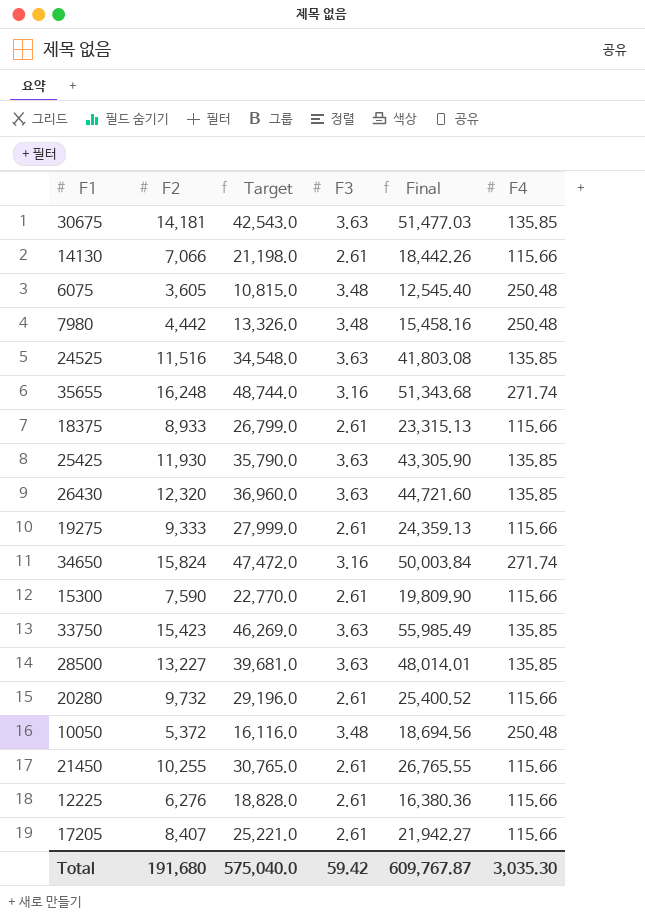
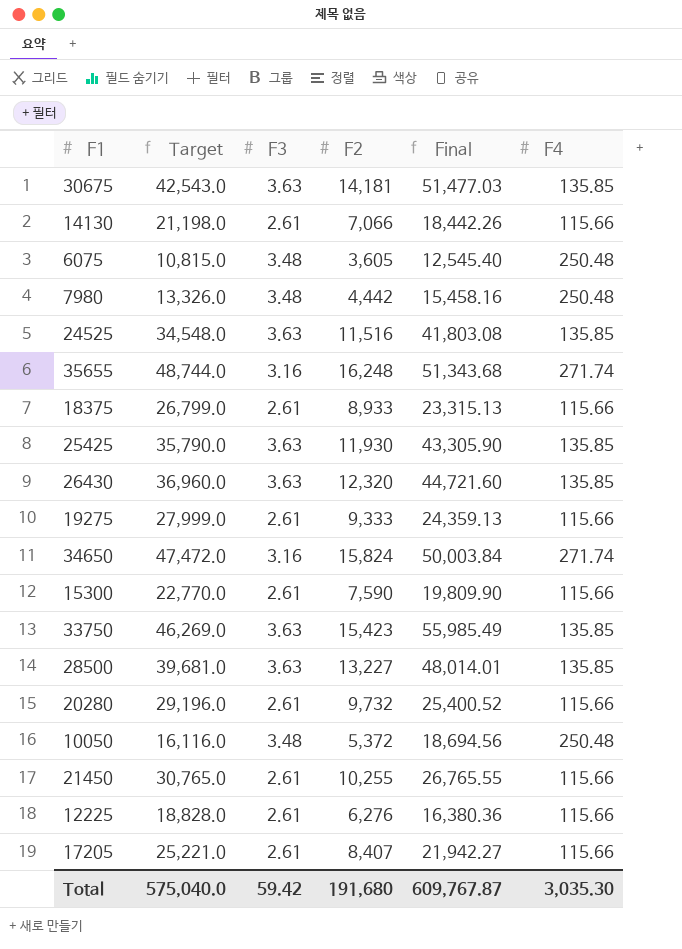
column F2 | position: 2 -> 4

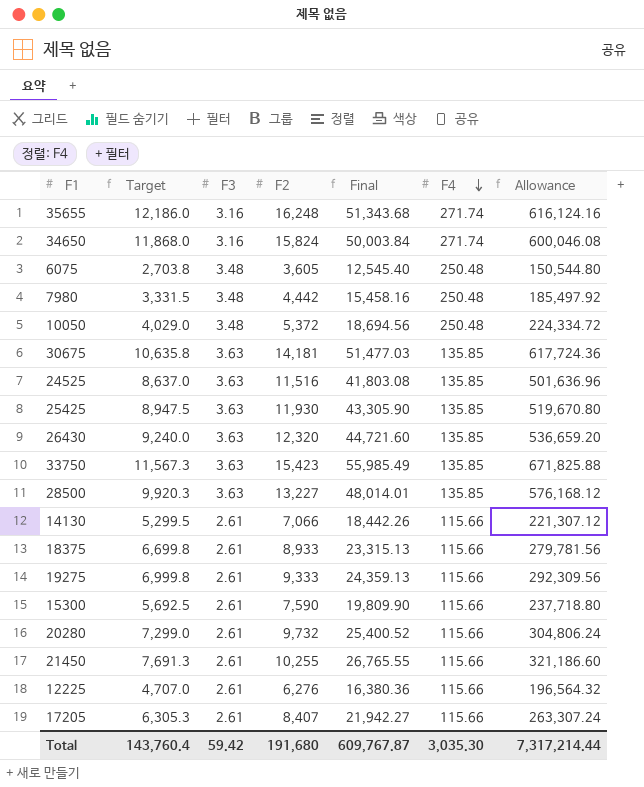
row order: none -> F4 descending
column Target | formula: [F2] * 3 -> [F2] * 0.75
column Allowance | formula: none -> [Final] * 12
Total | Target: 575,040.0 -> 143,760.4

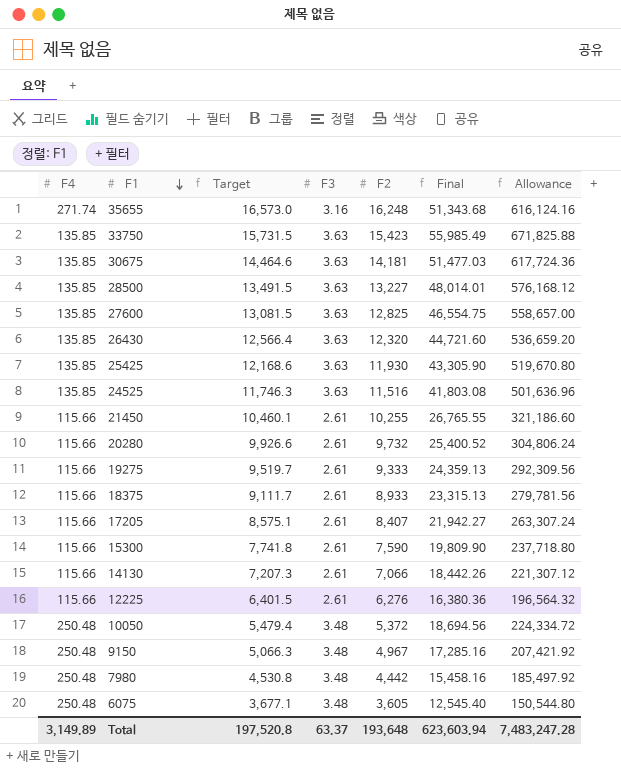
row order: F4 descending -> F1 descending
column F4 | position: 6 -> 1
column Target | formula: [F2] * 0.75 -> [F2] * 1.02
row 34650: 11,868.0 | 3.16 | 15,824 | 50,003.84 | 271.74 | 600,046.08 -> none
row 27600: none -> 135.85 | 13,081.5 | 3.63 | 12,825 | 46,554.75 | 558,657.00
row 9150: none -> 250.48 | 5,066.3 | 3.48 | 4,967 | 17,285.16 | 207,421.92
Total | F4: 3,035.30 -> 3,149.89
Total | Target: 143,760.4 -> 197,520.8
Total | F3: 59.42 -> 63.37
Total | F2: 191,680 -> 193,648
Total | Final: 609,767.87 -> 623,603.94
Total | Allowance: 7,317,214.44 -> 7,483,247.28

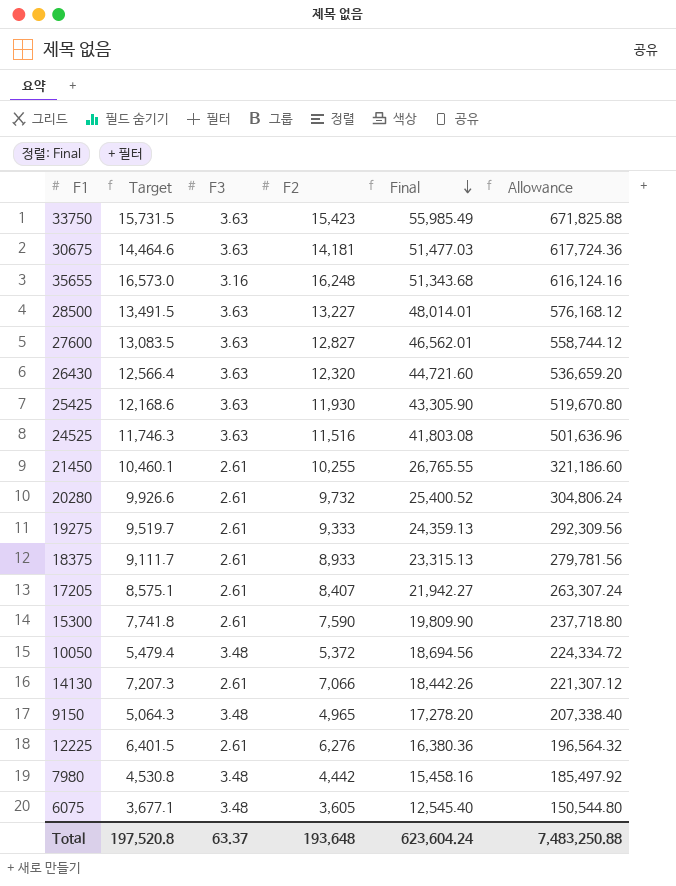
row order: F1 descending -> Final descending
column F4 | position: 1 -> none
27600 | Target: 13,081.5 -> 13,083.5
27600 | F2: 12,825 -> 12,827
27600 | Final: 46,554.75 -> 46,562.01
27600 | Allowance: 558,657.00 -> 558,744.12
9150 | Target: 5,066.3 -> 5,064.3
9150 | F2: 4,967 -> 4,965
9150 | Final: 17,285.16 -> 17,278.20
9150 | Allowance: 207,421.92 -> 207,338.40
Total | Final: 623,603.94 -> 623,604.24
Total | Allowance: 7,483,247.28 -> 7,483,250.88

